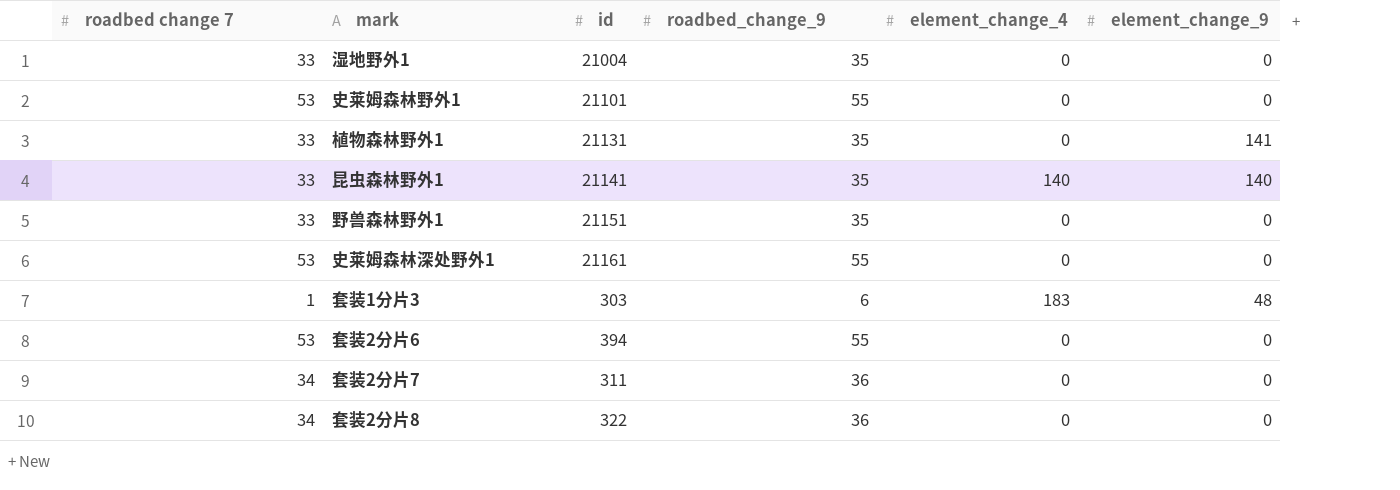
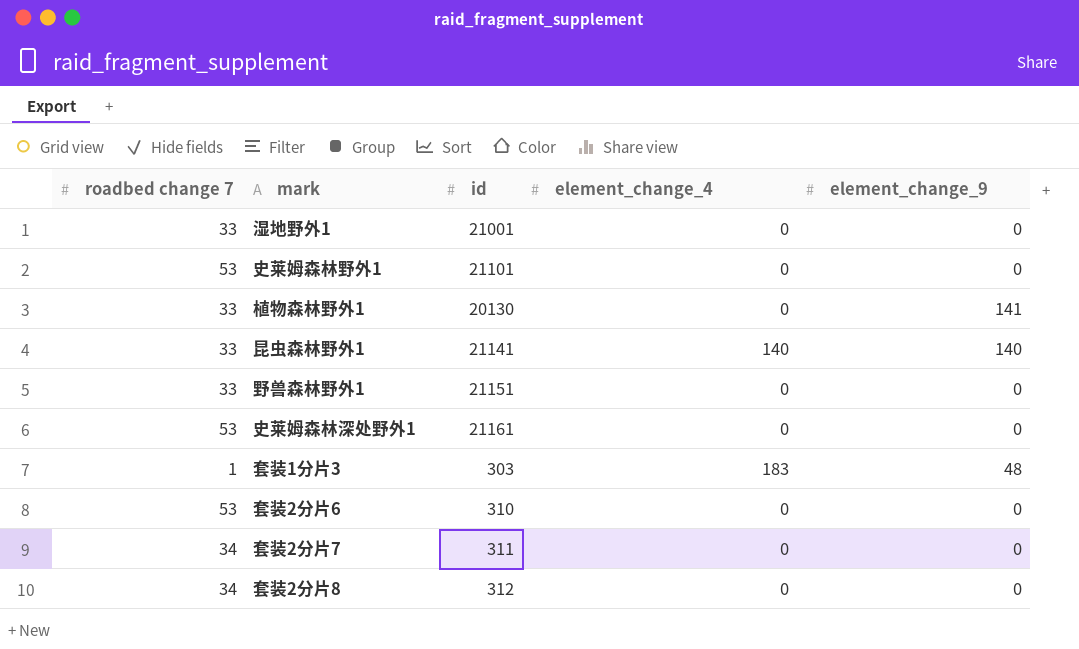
column roadbed_change_9 | position: 4 -> none
湿地野外1 | id: 21004 -> 21001
植物森林野外1 | id: 21131 -> 20130
套装2分片6 | id: 394 -> 310
套装2分片8 | id: 322 -> 312

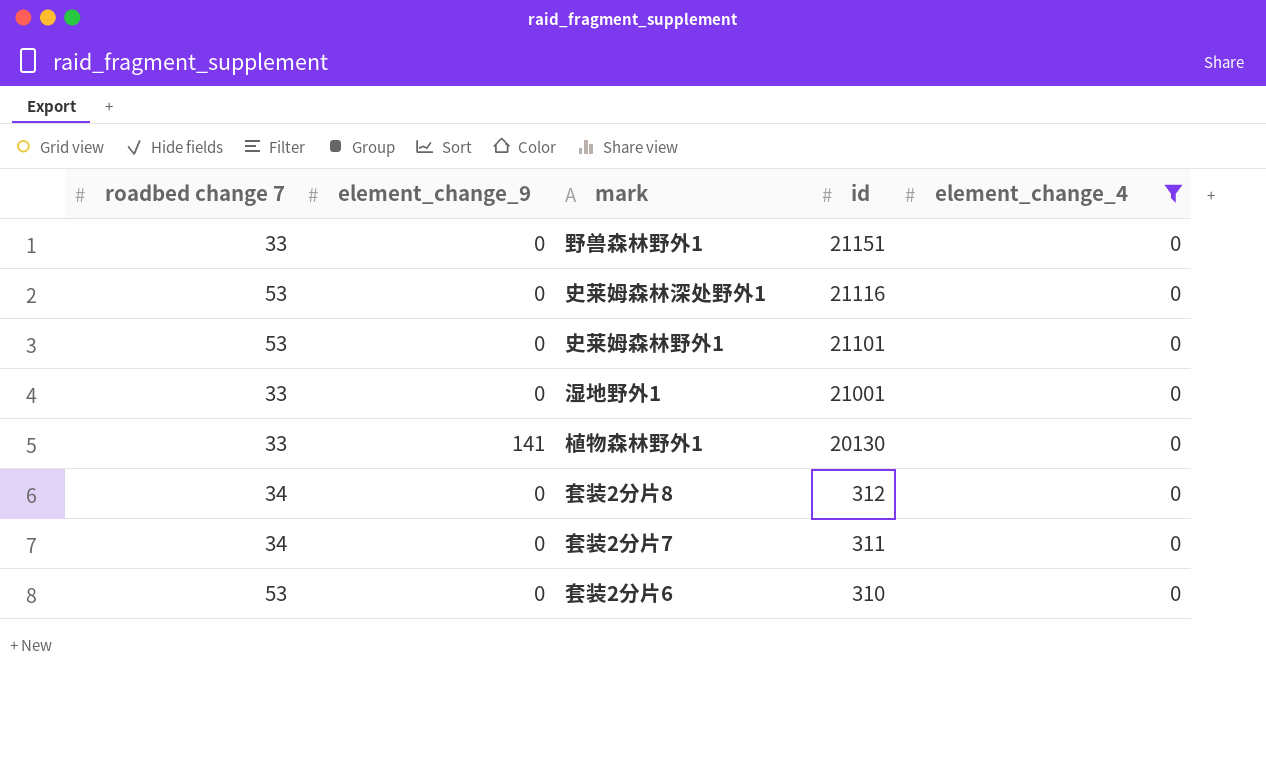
filter: none -> element_change_4 = 0
row order: none -> id descending
column element_change_9 | position: 5 -> 2
史莱姆森林深处野外1 | id: 21161 -> 21116

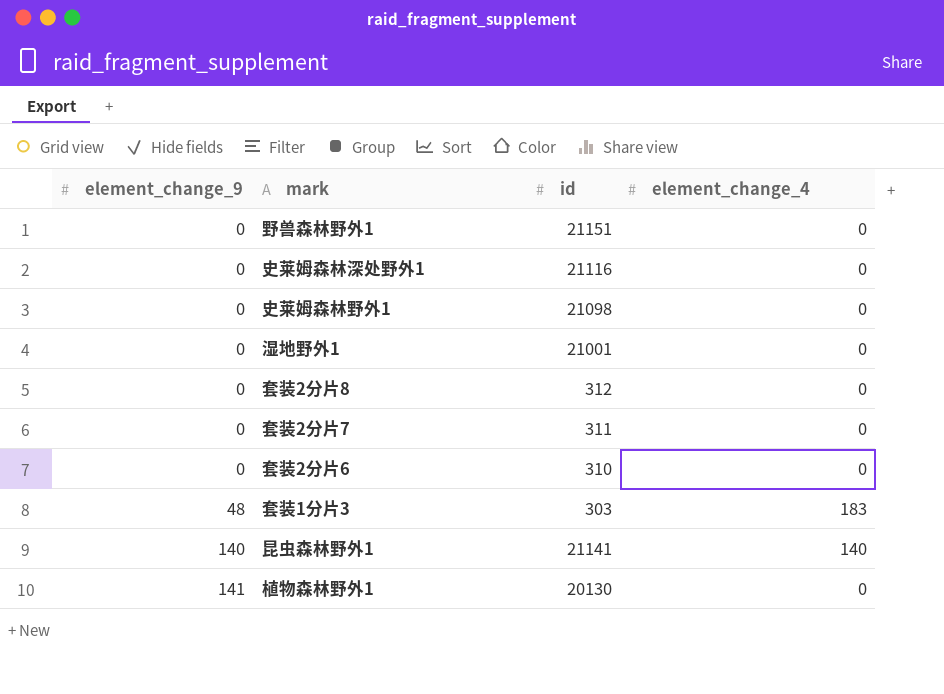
filter: element_change_4 = 0 -> none
row order: id descending -> element_change_9 ascending
column roadbed change 7 | position: 1 -> none
史莱姆森林野外1 | id: 21101 -> 21098

